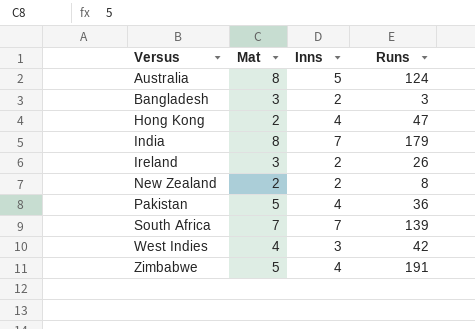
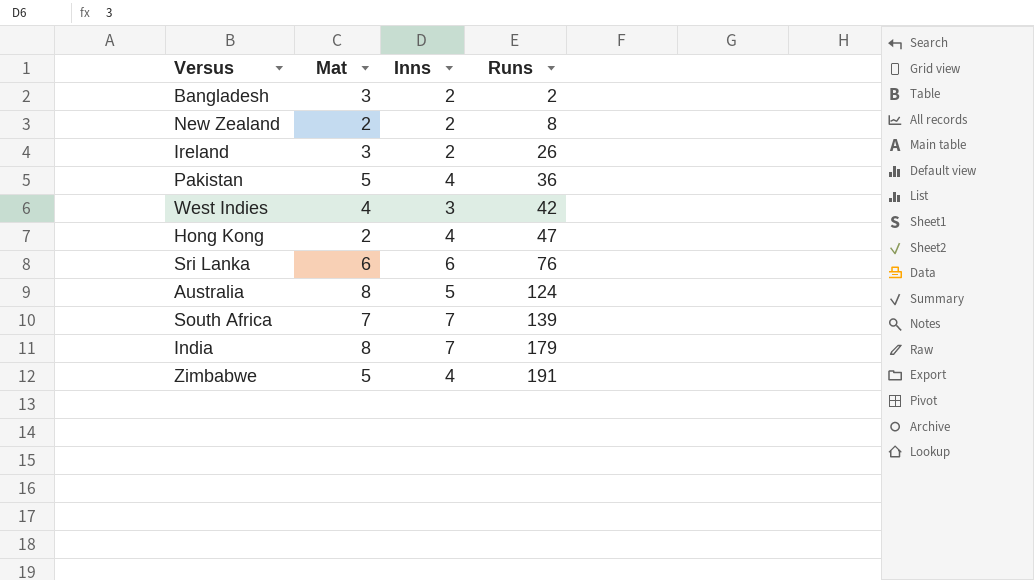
row order: Versus ascending -> Runs ascending
Bangladesh | Runs: 3 -> 2
row Sri Lanka: none -> 6 | 6 | 76

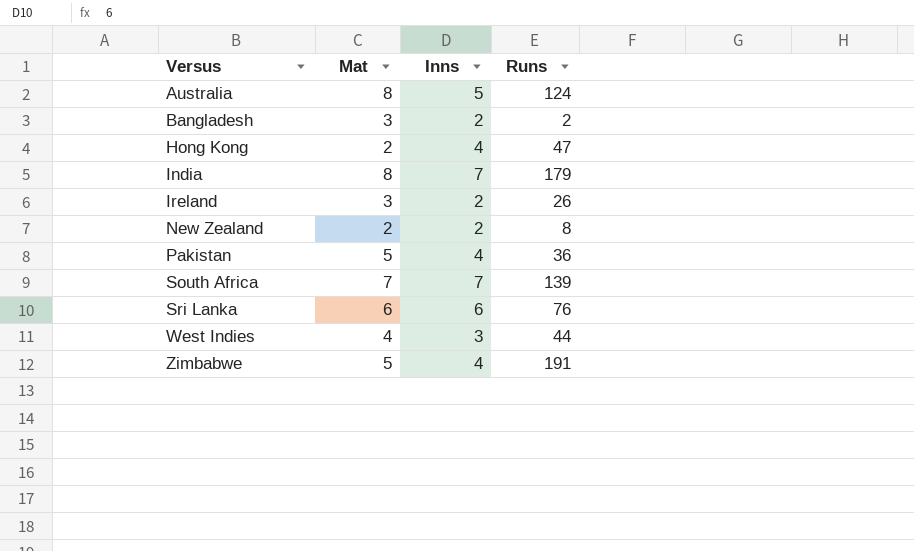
row order: Runs ascending -> Versus ascending
West Indies | Runs: 42 -> 44

